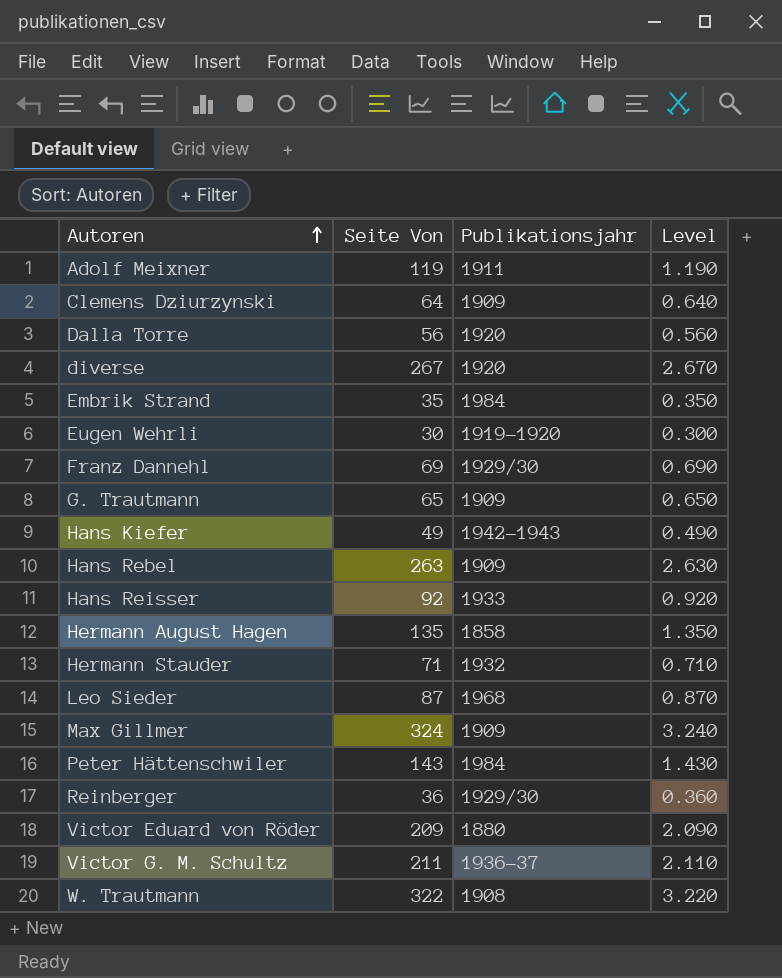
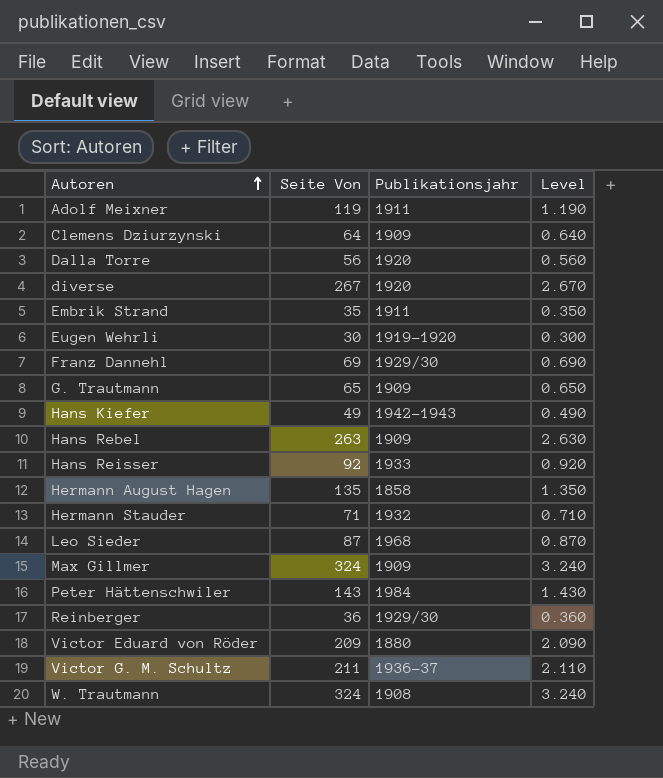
Embrik Strand | Publikationsjahr: 1984 -> 1911
W. Trautmann | Seite Von: 322 -> 324
W. Trautmann | Level: 3.220 -> 3.240

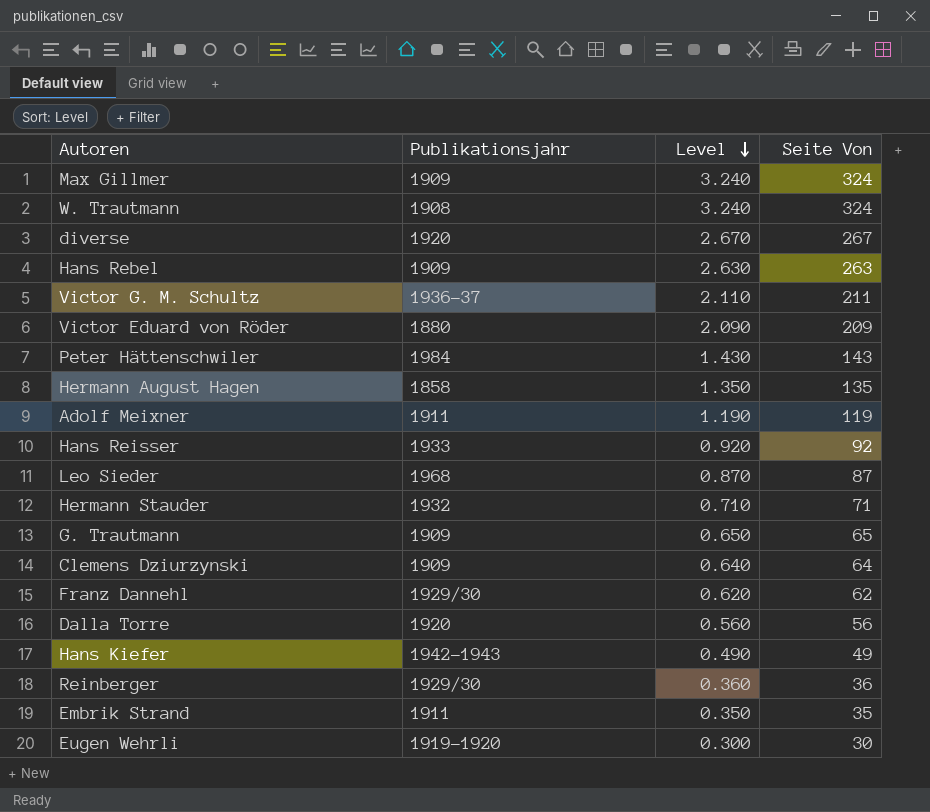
row order: Autoren ascending -> Level descending
column Seite Von | position: 2 -> 4
Franz Dannehl | Level: 0.690 -> 0.620
Franz Dannehl | Seite Von: 69 -> 62

